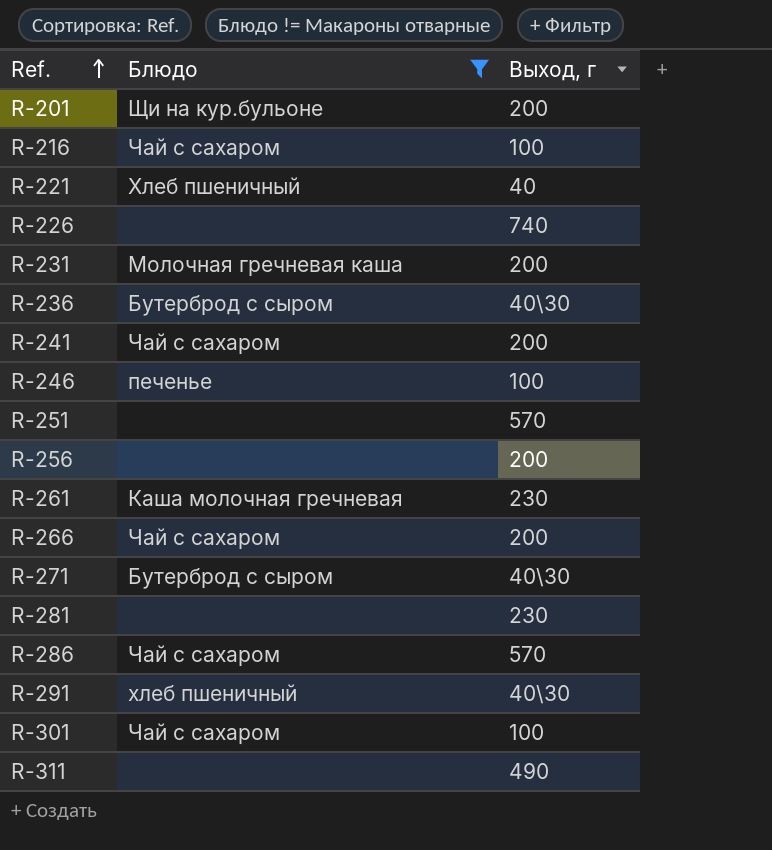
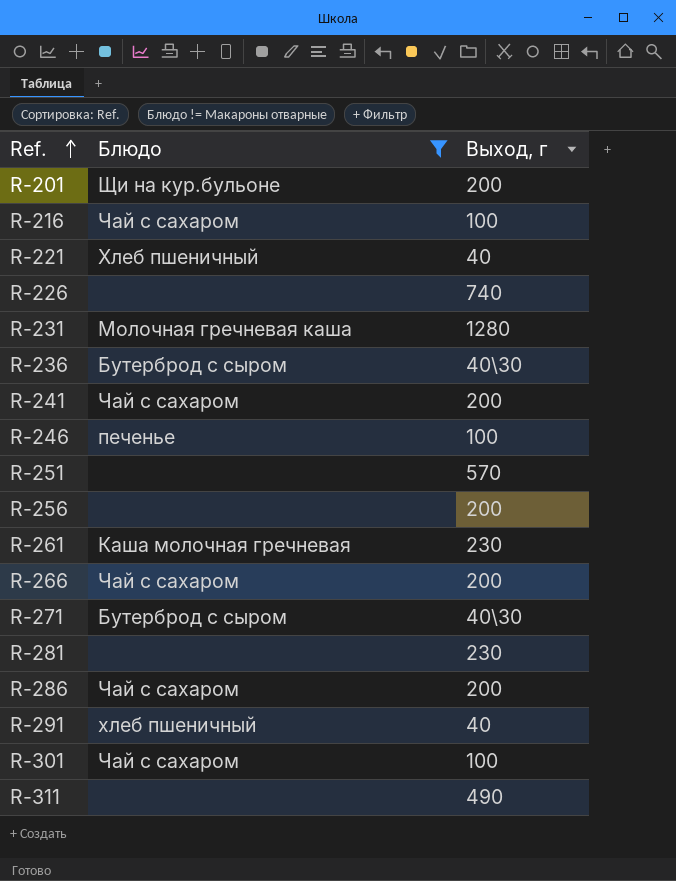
R-231 | Выход, г: 200 -> 1280
R-286 | Выход, г: 570 -> 200
R-291 | Выход, г: 40\30 -> 40

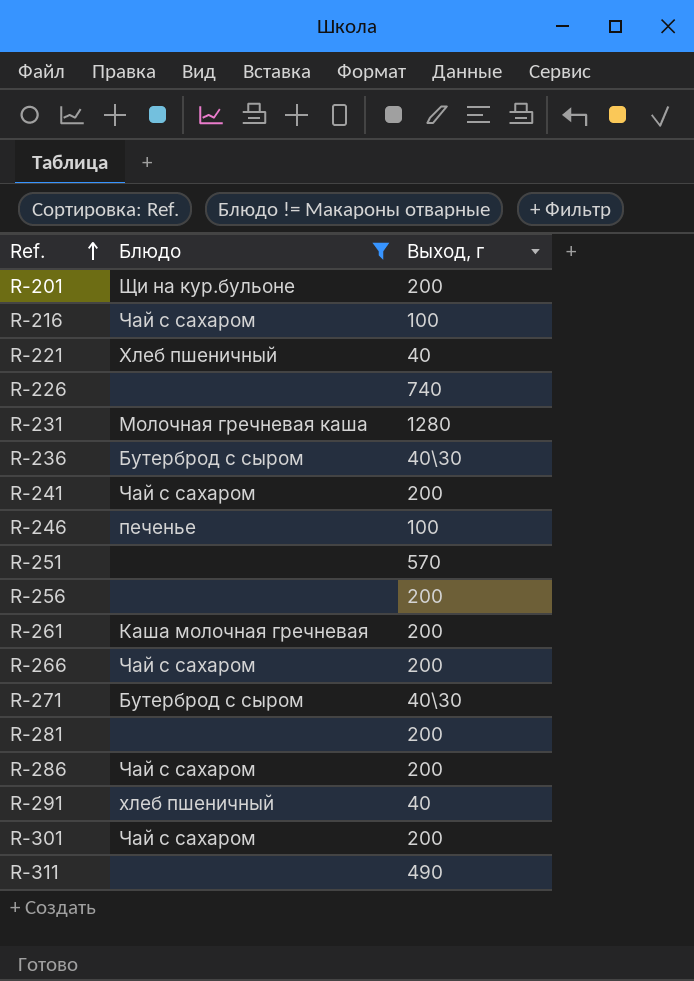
R-261 | Выход, г: 230 -> 200
R-281 | Выход, г: 230 -> 200
R-301 | Выход, г: 100 -> 200

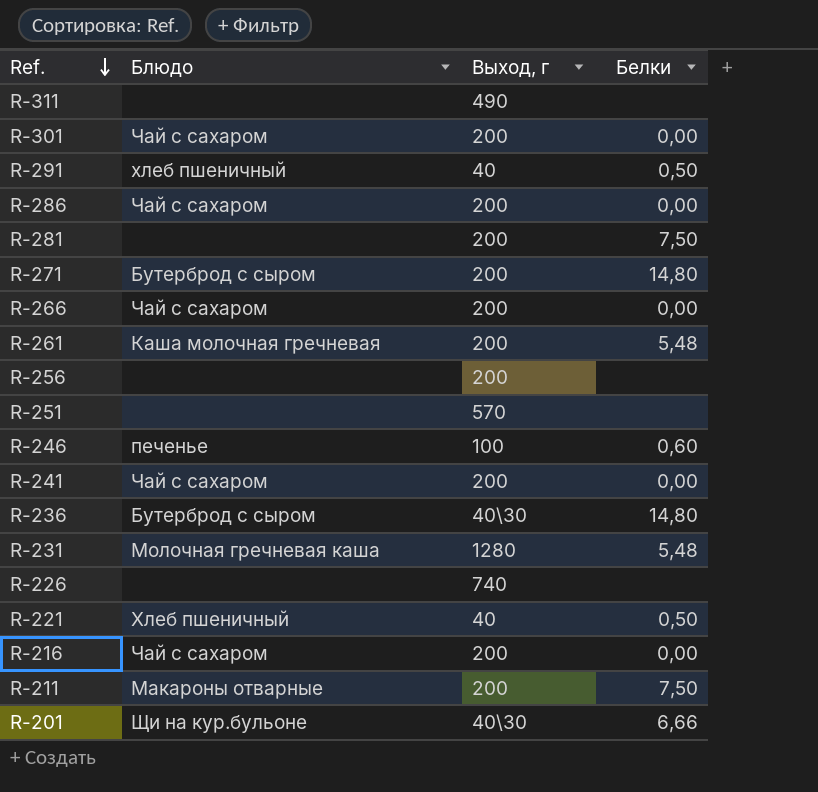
filter: Блюдо != Макароны отварные -> none
row order: Ref. ascending -> Ref. descending
column Белки | position: none -> 4
R-271 | Выход, г: 40\30 -> 200
R-216 | Выход, г: 100 -> 200
R-201 | Выход, г: 200 -> 40\30

